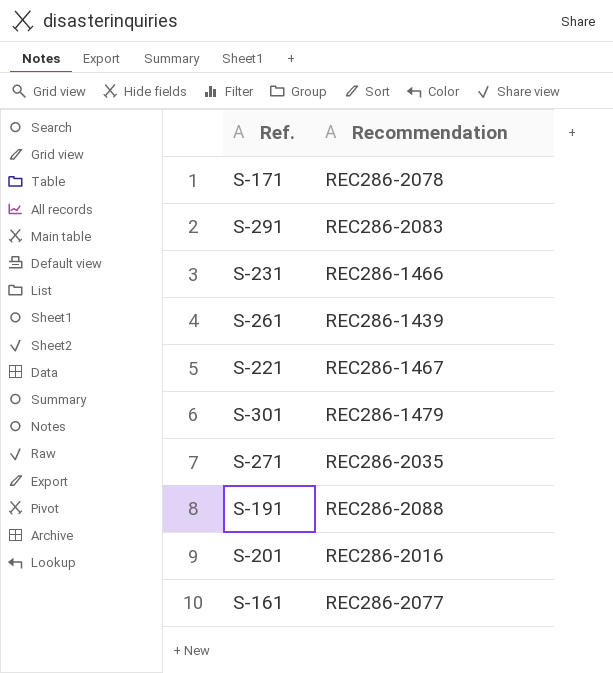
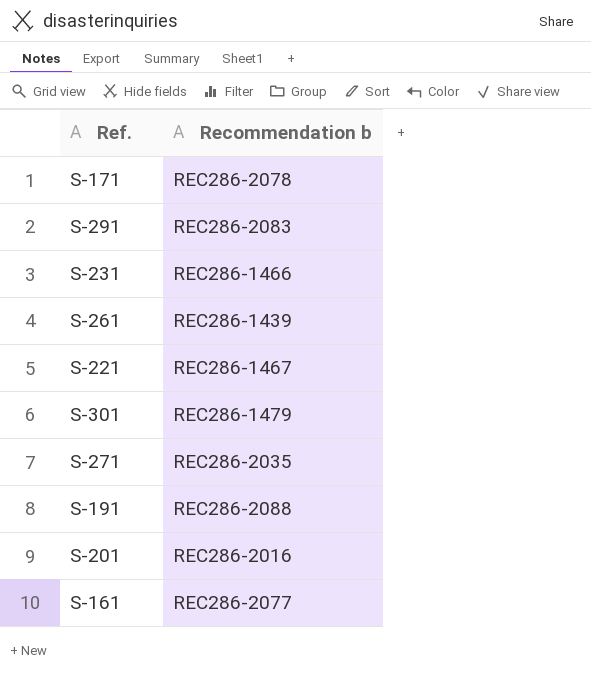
column name: Recommendation -> Recommendation b

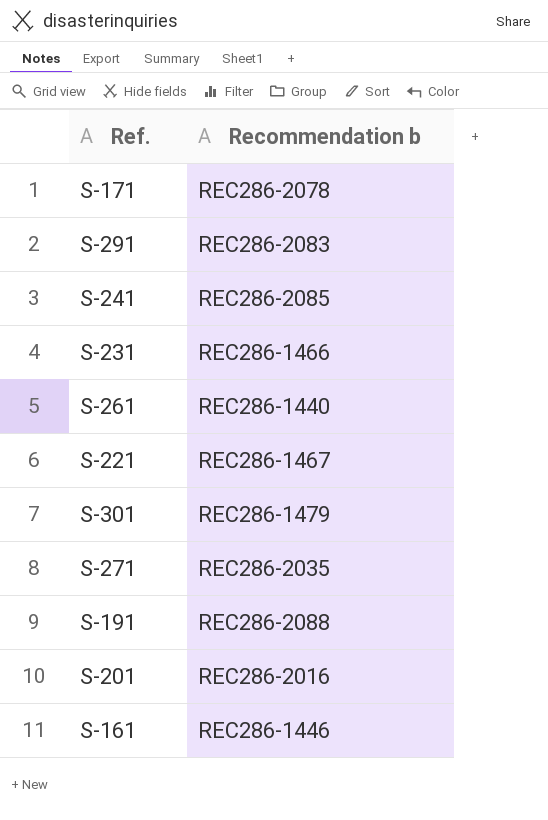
row S-241: none -> REC286-2085
S-261 | Recommendation b: REC286-1439 -> REC286-1440
S-161 | Recommendation b: REC286-2077 -> REC286-1446

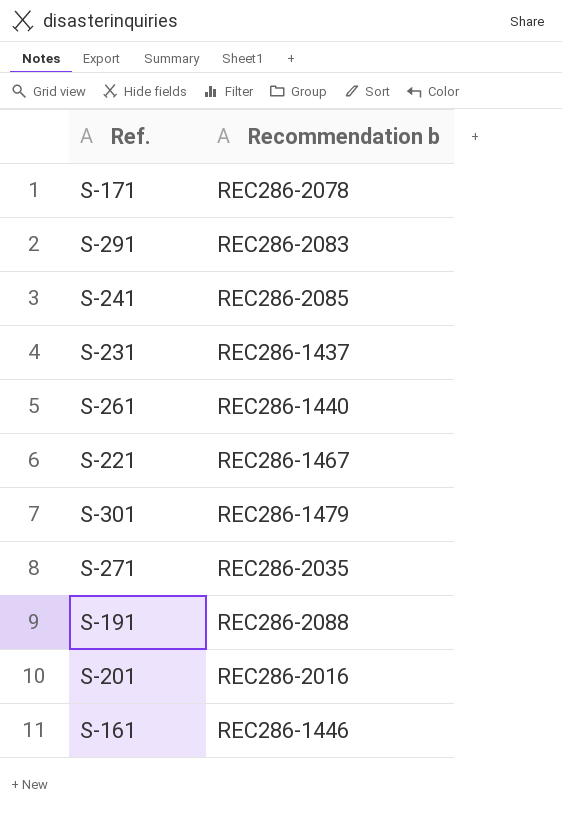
S-231 | Recommendation b: REC286-1466 -> REC286-1437

